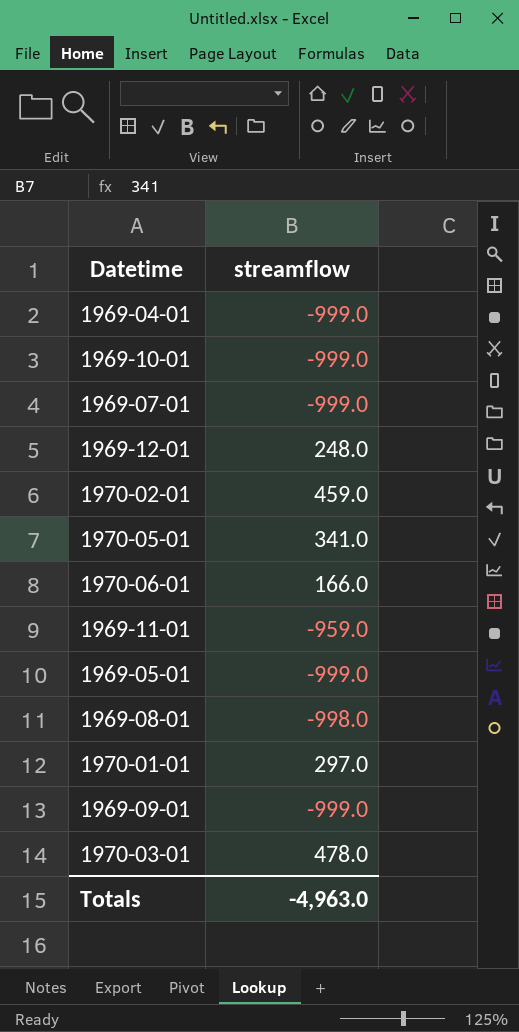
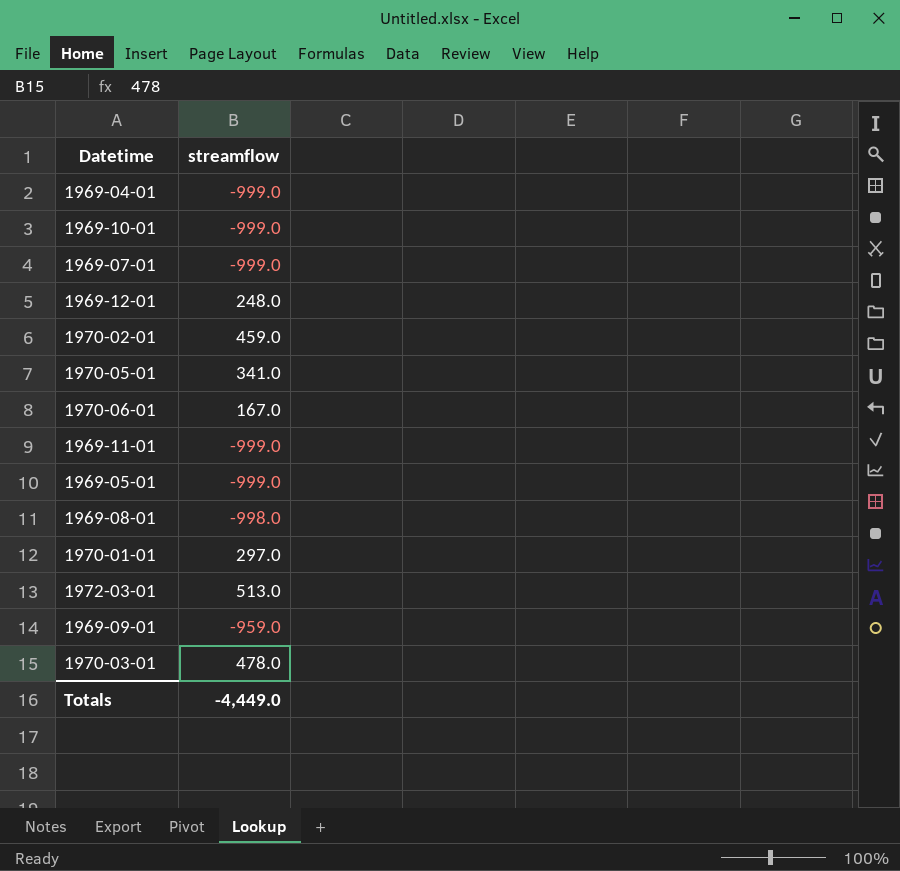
1970-06-01 | streamflow: 166.0 -> 167.0
1969-11-01 | streamflow: -959.0 -> -999.0
row 1972-03-01: none -> 513.0
1969-09-01 | streamflow: -999.0 -> -959.0
Totals | streamflow: -4,963.0 -> -4,449.0

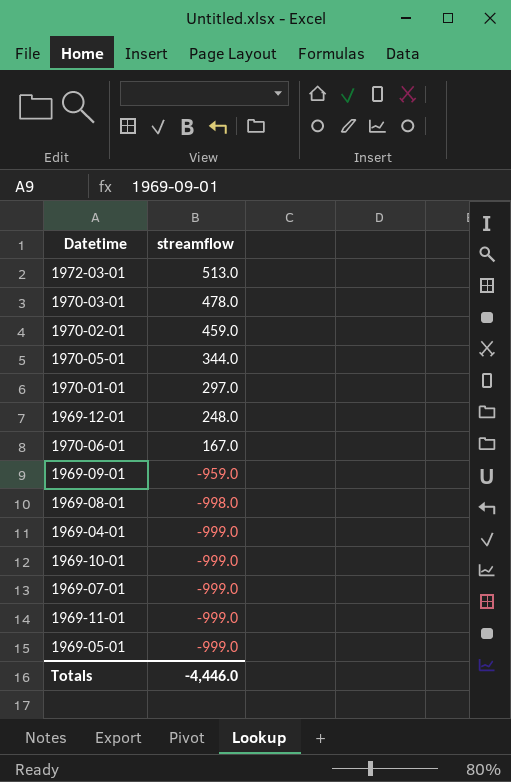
row order: none -> streamflow descending
1970-05-01 | streamflow: 341.0 -> 344.0
Totals | streamflow: -4,449.0 -> -4,446.0

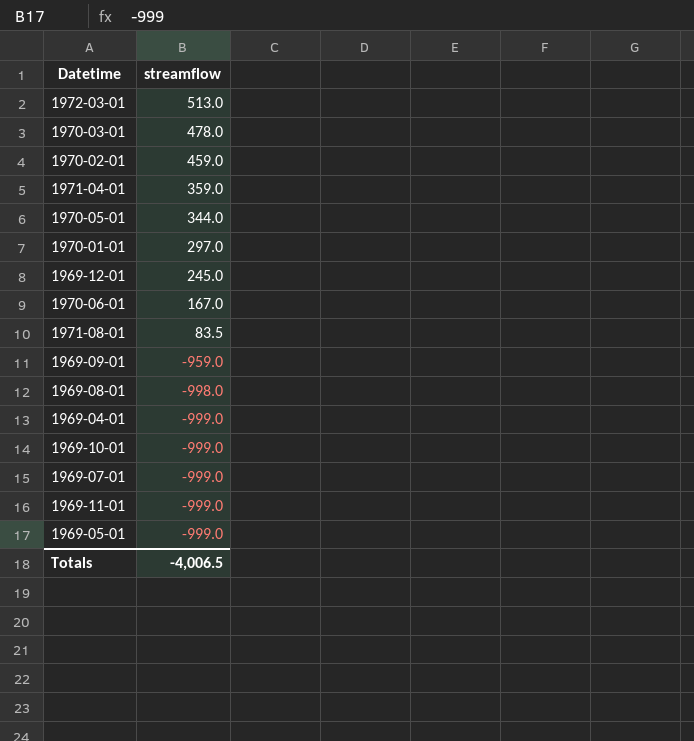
row 1971-04-01: none -> 359.0
1969-12-01 | streamflow: 248.0 -> 245.0
row 1971-08-01: none -> 83.5
Totals | streamflow: -4,446.0 -> -4,006.5

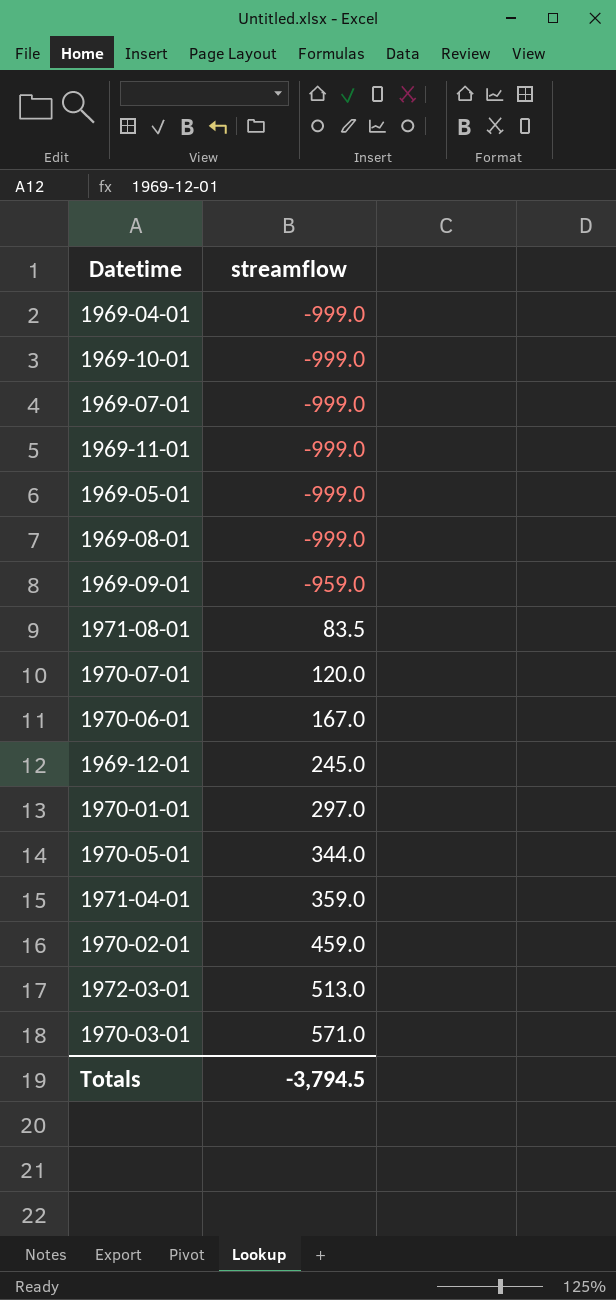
row order: streamflow descending -> streamflow ascending
1969-08-01 | streamflow: -998.0 -> -999.0
row 1970-07-01: none -> 120.0
1970-03-01 | streamflow: 478.0 -> 571.0
Totals | streamflow: -4,006.5 -> -3,794.5

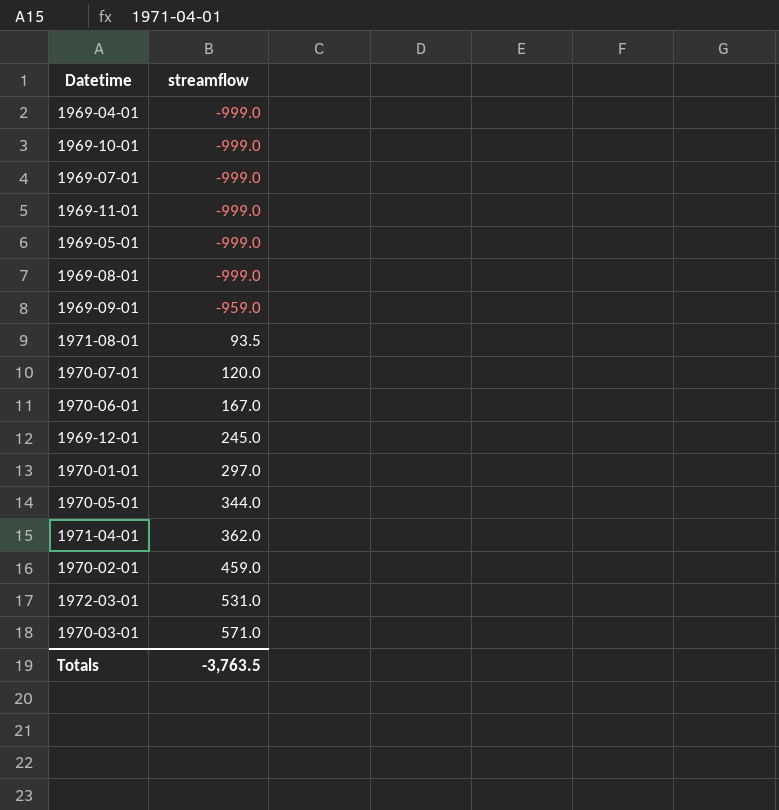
1971-08-01 | streamflow: 83.5 -> 93.5
1971-04-01 | streamflow: 359.0 -> 362.0
1972-03-01 | streamflow: 513.0 -> 531.0
Totals | streamflow: -3,794.5 -> -3,763.5

